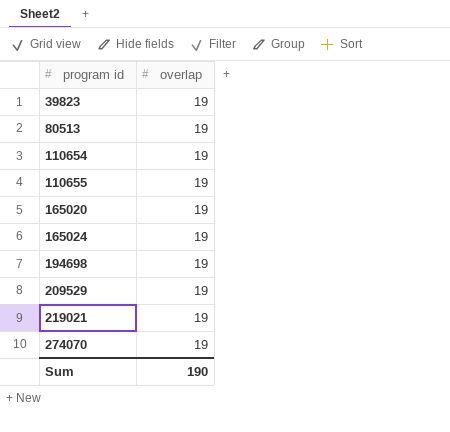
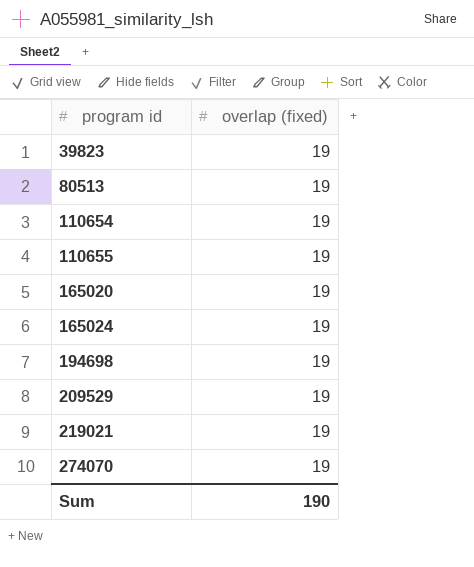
column name: overlap -> overlap (fixed)

